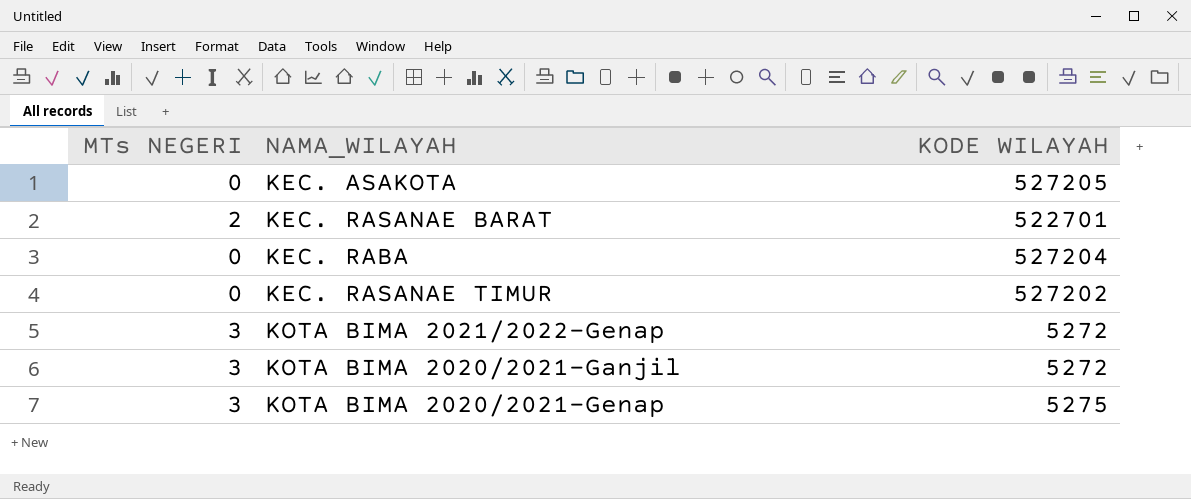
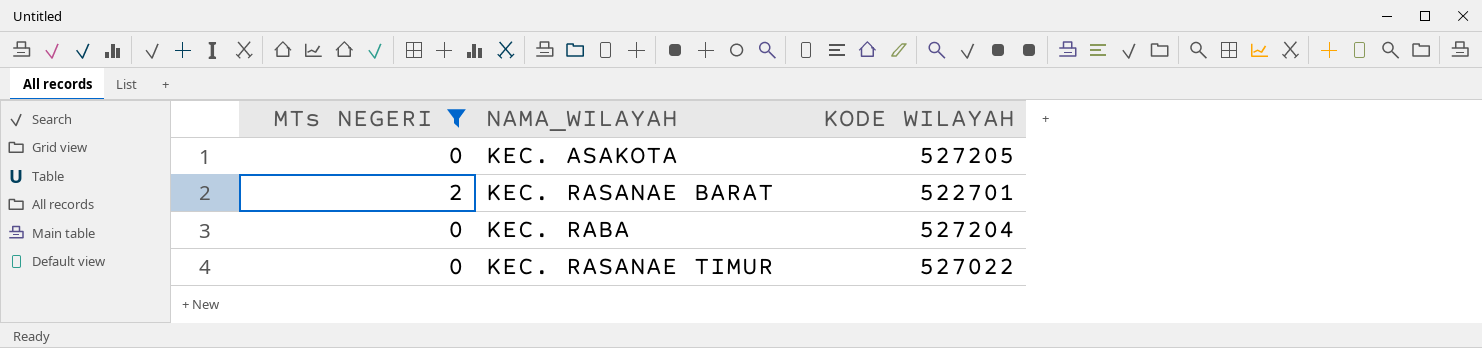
filter: none -> MTs NEGERI != 3
KEC. RASANAE TIMUR | KODE WILAYAH: 527202 -> 527022

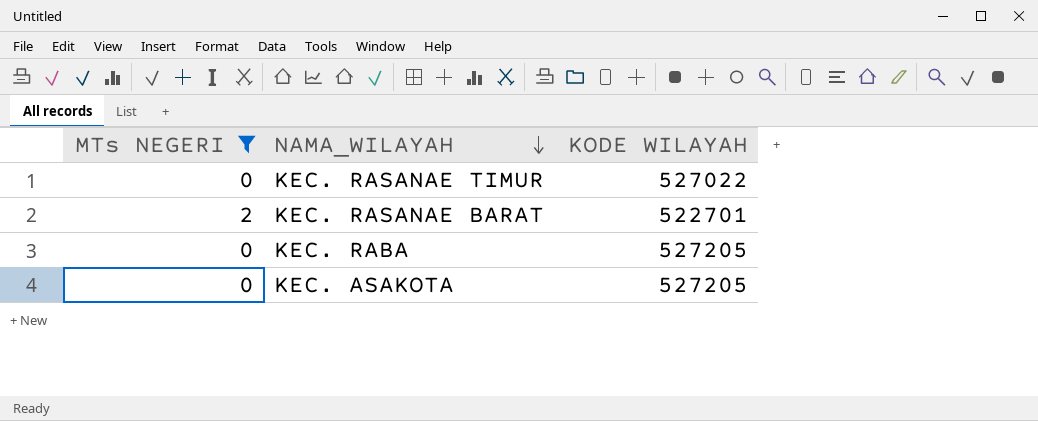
row order: none -> NAMA_WILAYAH descending
KEC. RABA | KODE WILAYAH: 527204 -> 527205

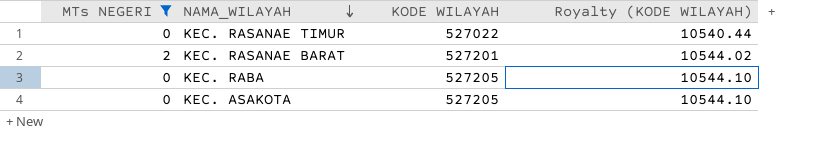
column Royalty (KODE WILAYAH) | formula: none -> [KODE WILAYAH] * 0.02
KEC. RASANAE BARAT | KODE WILAYAH: 522701 -> 527201

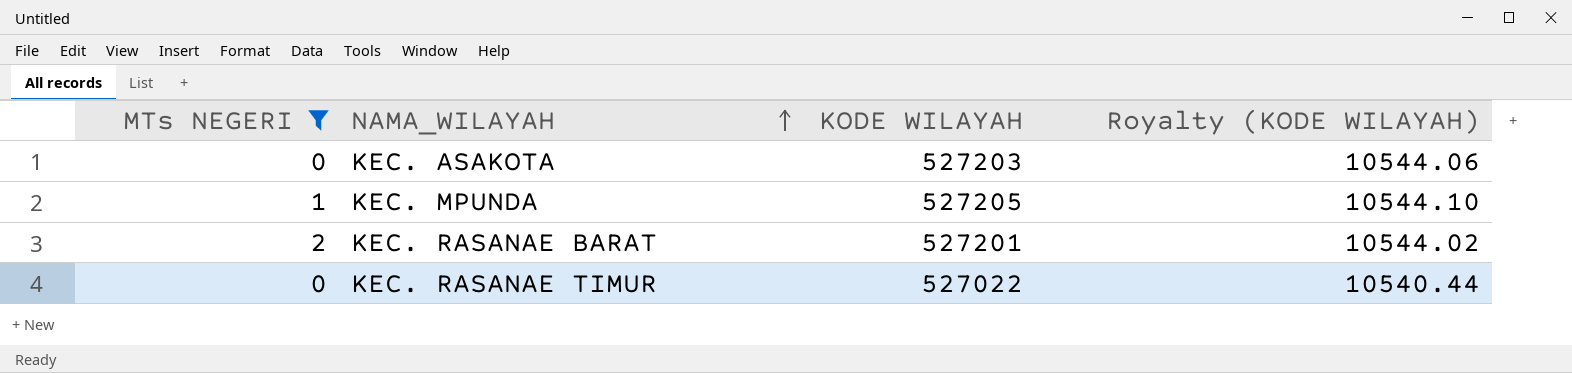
row order: NAMA_WILAYAH descending -> NAMA_WILAYAH ascending
row KEC. RABA: 0 | 527205 | 10544.10 -> none
KEC. ASAKOTA | KODE WILAYAH: 527205 -> 527203
KEC. ASAKOTA | Royalty (KODE WILAYAH): 10544.10 -> 10544.06
row KEC. MPUNDA: none -> 1 | 527205 | 10544.10

